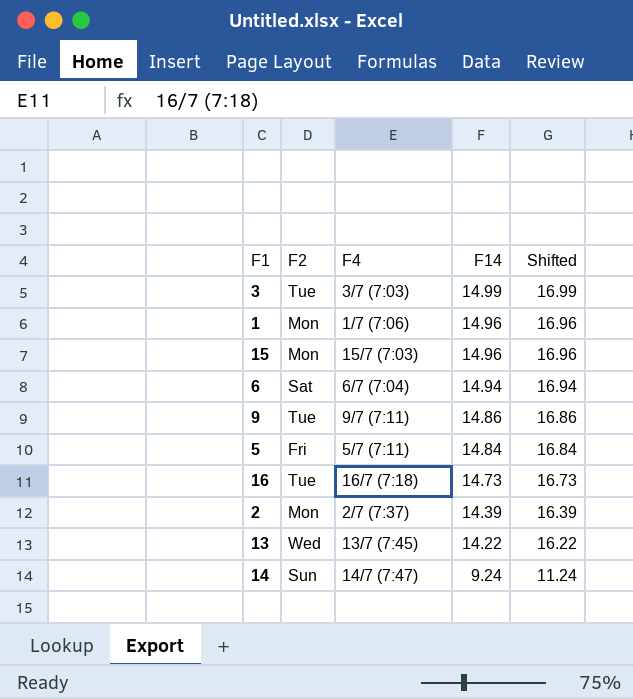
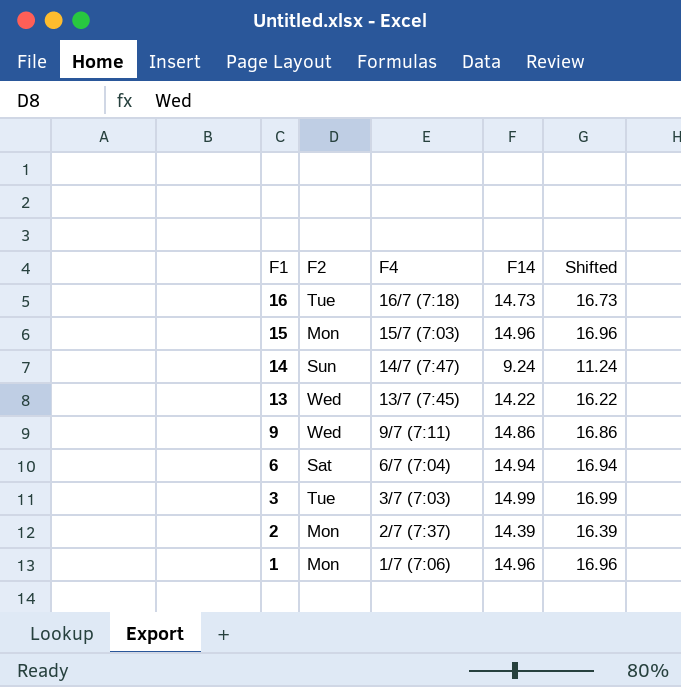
row order: F14 descending -> F1 descending
row 5: Fri | 5/7 (7:11) | 14.84 | 16.84 -> none
9 | F2: Tue -> Wed

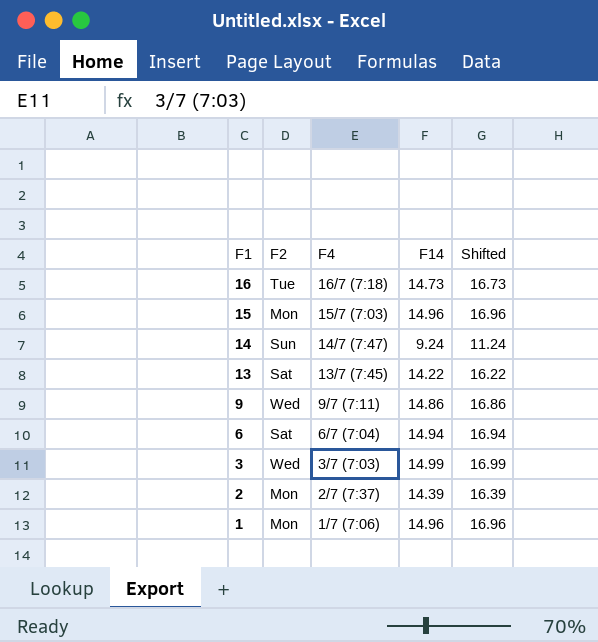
13 | F2: Wed -> Sat
3 | F2: Tue -> Wed

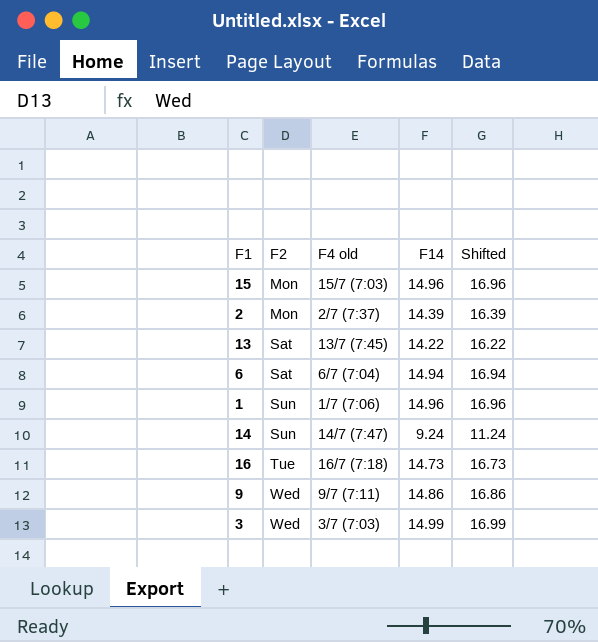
row order: F1 descending -> F2 ascending
column name: F4 -> F4 old
1 | F2: Mon -> Sun

